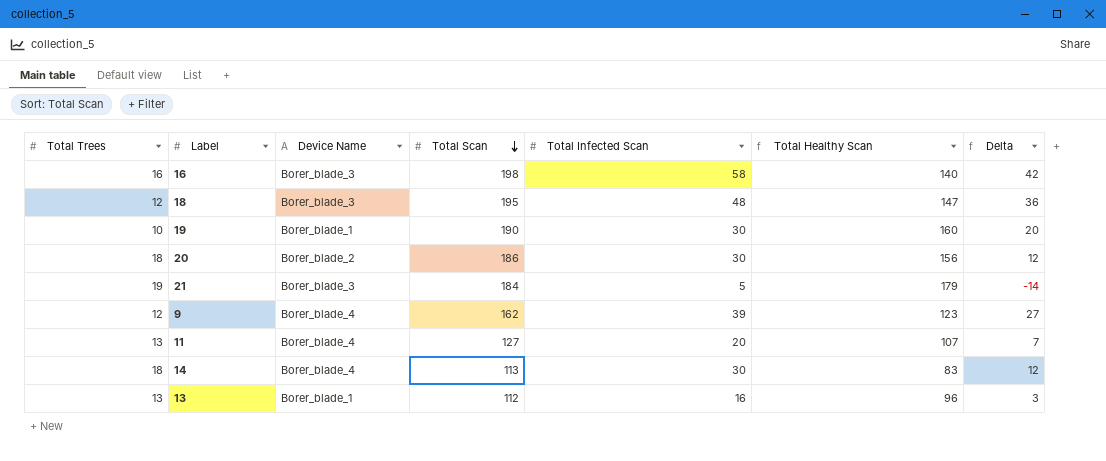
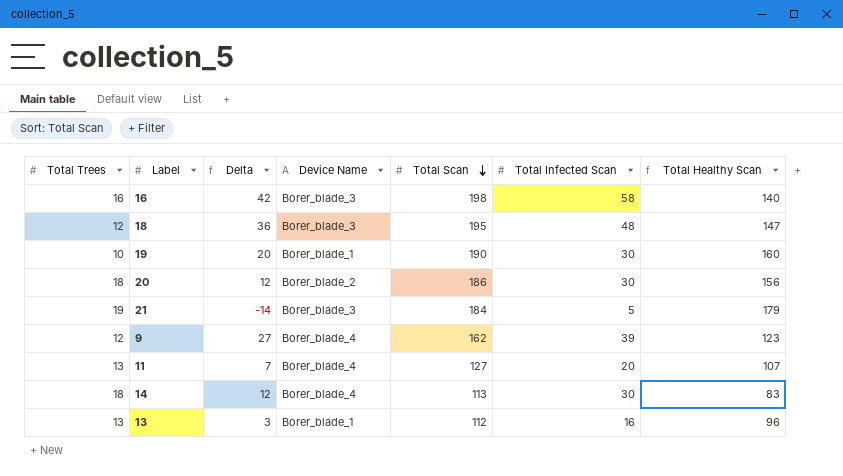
column Delta | position: 7 -> 3

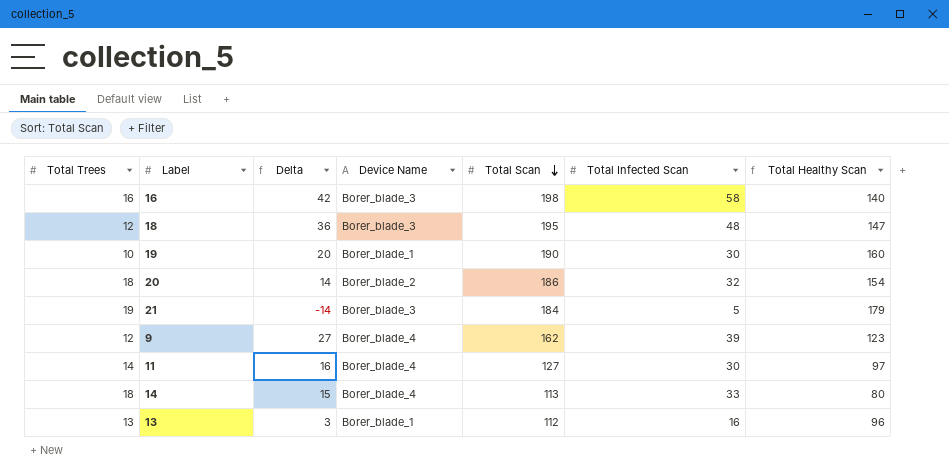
20 | Delta: 12 -> 14
20 | Total Infected Scan: 30 -> 32
20 | Total Healthy Scan: 156 -> 154
11 | Total Trees: 13 -> 14
11 | Delta: 7 -> 16
11 | Total Infected Scan: 20 -> 30
11 | Total Healthy Scan: 107 -> 97
14 | Delta: 12 -> 15
14 | Total Infected Scan: 30 -> 33
14 | Total Healthy Scan: 83 -> 80

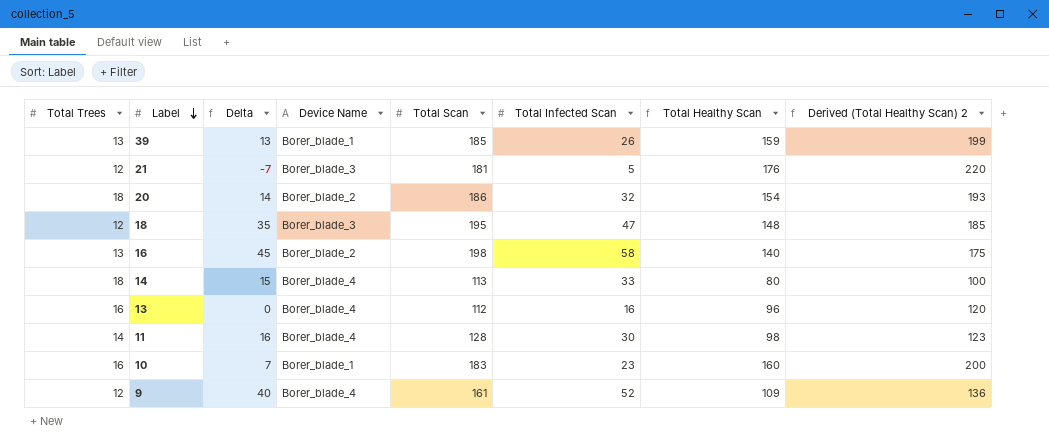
row order: Total Scan descending -> Label descending
column Derived (Total Healthy Scan) 2 | formula: none -> [Total Healthy Scan] * 1.25
row 19: 10 | 20 | Borer_blade_1 | 190 | 30 | 160 -> none
row 39: none -> 13 | 13 | Borer_blade_1 | 185 | 26 | 159 | 199
21 | Total Trees: 19 -> 12
21 | Delta: -14 -> -7
21 | Total Scan: 184 -> 181
21 | Total Healthy Scan: 179 -> 176
18 | Delta: 36 -> 35
18 | Total Infected Scan: 48 -> 47
18 | Total Healthy Scan: 147 -> 148
16 | Total Trees: 16 -> 13
16 | Delta: 42 -> 45
16 | Device Name: Borer_blade_3 -> Borer_blade_2
13 | Total Trees: 13 -> 16
13 | Delta: 3 -> 0
13 | Device Name: Borer_blade_1 -> Borer_blade_4
11 | Total Scan: 127 -> 128
11 | Total Healthy Scan: 97 -> 98
row 10: none -> 16 | 7 | Borer_blade_1 | 183 | 23 | 160 | 200
9 | Delta: 27 -> 40
9 | Total Scan: 162 -> 161
9 | Total Infected Scan: 39 -> 52
9 | Total Healthy Scan: 123 -> 109

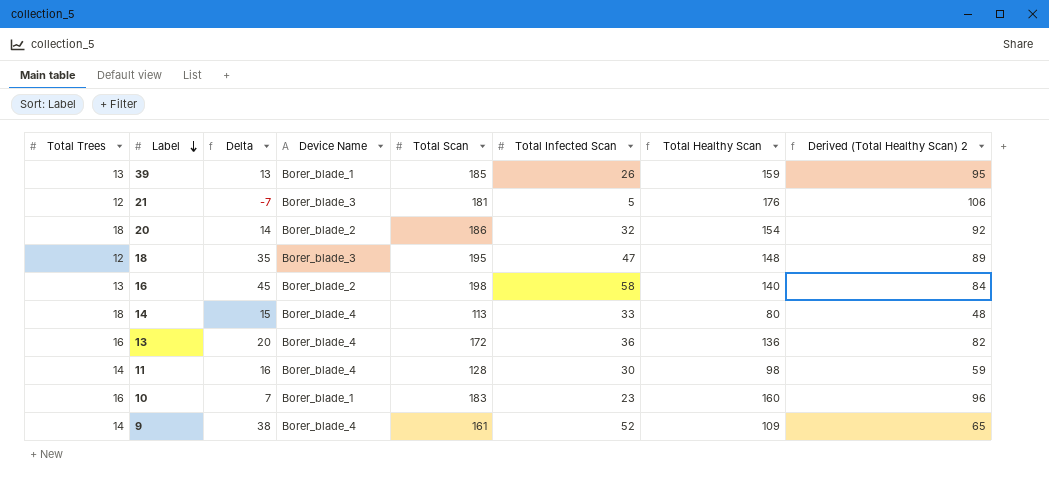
column Derived (Total Healthy Scan) 2 | formula: [Total Healthy Scan] * 1.25 -> [Total Healthy Scan] * 0.6
13 | Delta: 0 -> 20
13 | Total Scan: 112 -> 172
13 | Total Infected Scan: 16 -> 36
13 | Total Healthy Scan: 96 -> 136
9 | Total Trees: 12 -> 14
9 | Delta: 40 -> 38

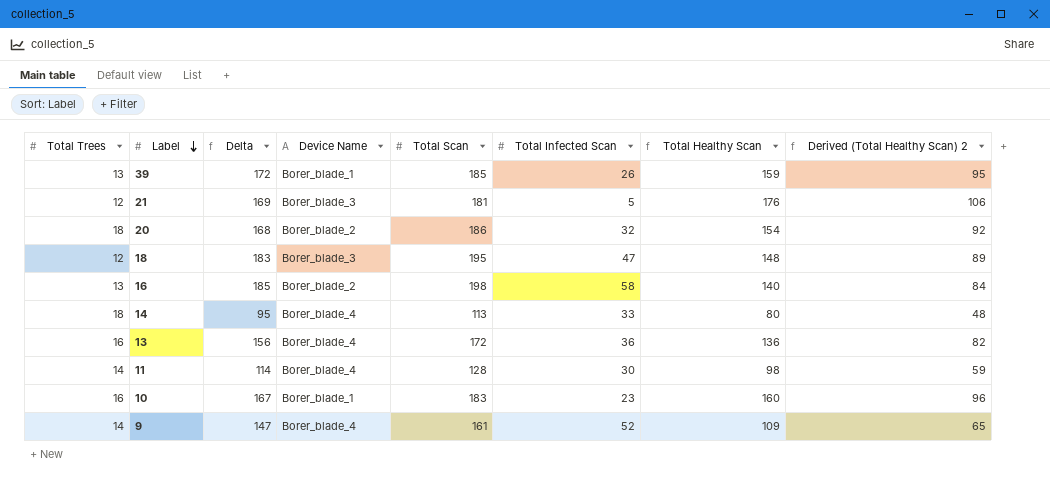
column Delta | formula: [Total Infected Scan] - [Total Trees] -> [Total Scan] - [Total Trees]

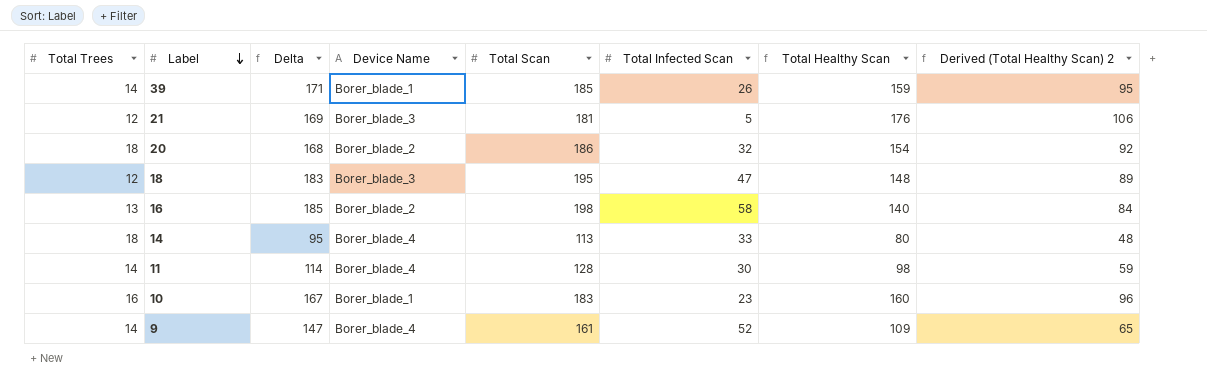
row 13: 16 | 156 | Borer_blade_4 | 172 | 36 | 136 | 82 -> none
39 | Total Trees: 13 -> 14
39 | Delta: 172 -> 171

